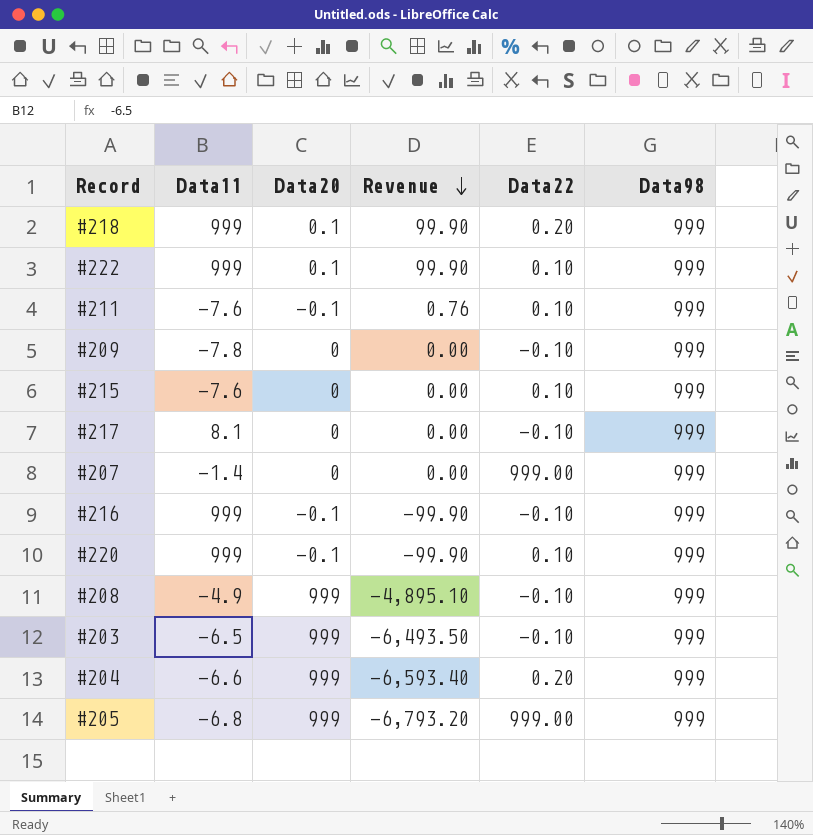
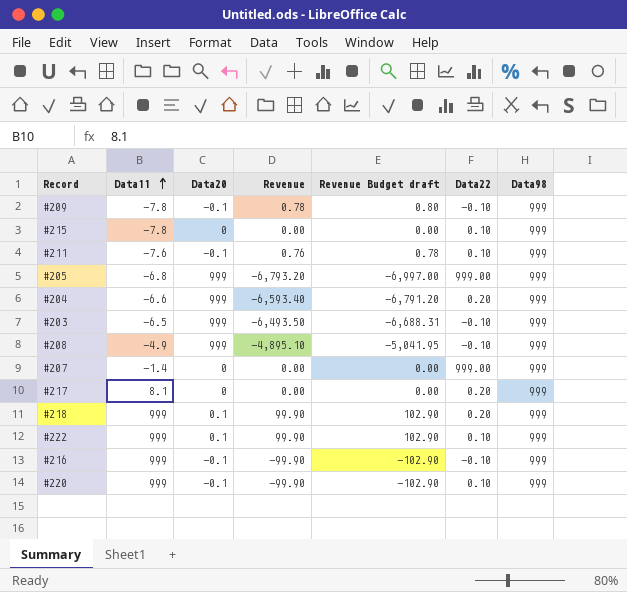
row order: Revenue descending -> Data11 ascending
column Revenue Budget draft | formula: none -> [Revenue] * 1.03
#209 | Data20: 0 -> -0.1
#209 | Revenue: 0.00 -> 0.78
#215 | Data11: -7.6 -> -7.8
#217 | Data22: -0.10 -> 0.20

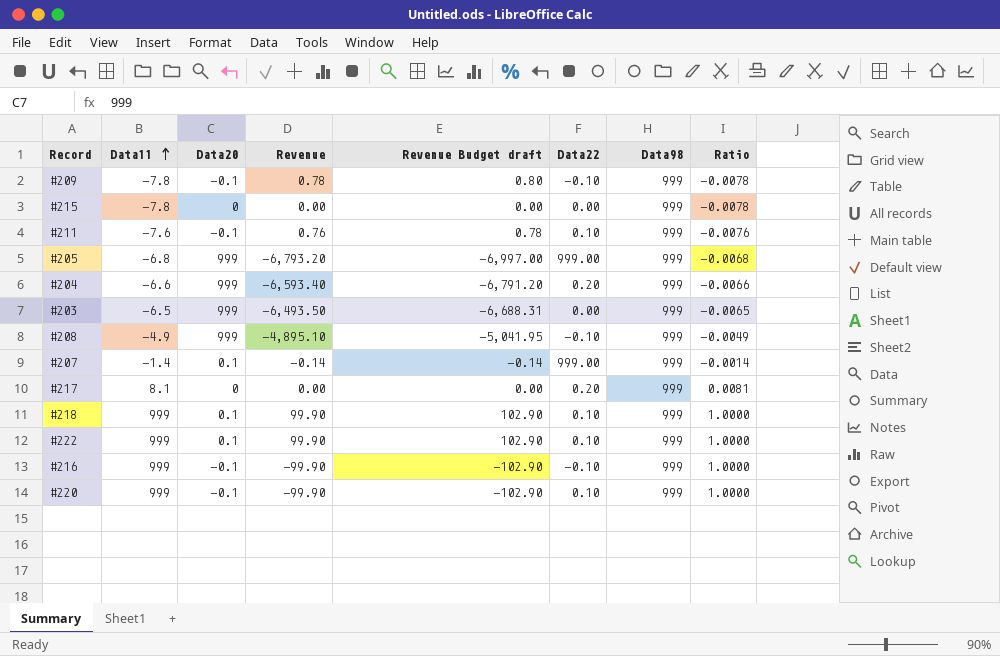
column Ratio | formula: none -> [Data11] / [Data98]
#215 | Data22: 0.10 -> 0.00
#203 | Data22: -0.10 -> 0.00
#207 | Data20: 0 -> 0.1
#207 | Revenue: 0.00 -> -0.14
#207 | Revenue Budget draft: 0.00 -> -0.14
#218 | Data22: 0.20 -> 0.10

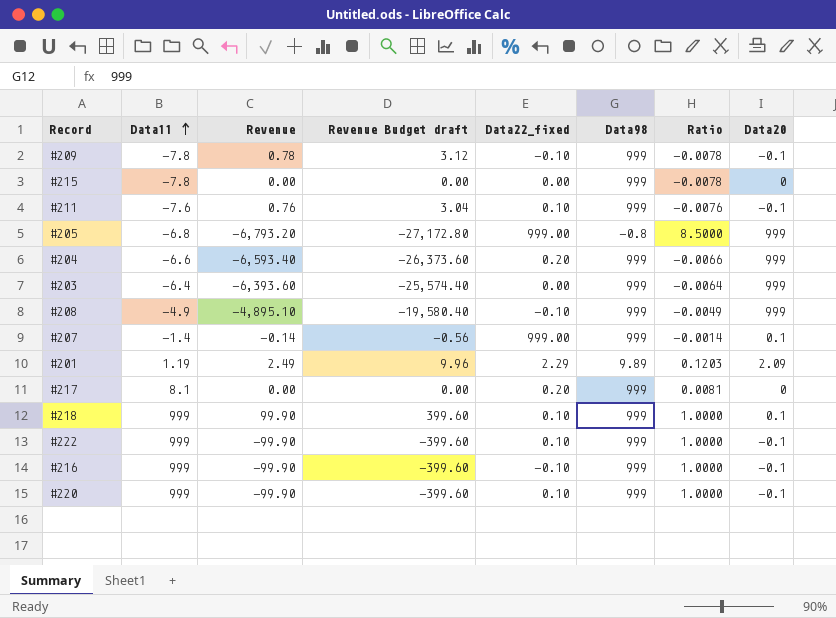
column Revenue Budget draft | formula: [Revenue] * 1.03 -> [Revenue] * 4
column name: Data22 -> Data22_fixed
column Data20 | position: 3 -> 8
#205 | Data98: 999 -> -0.8
#205 | Ratio: -0.0068 -> 8.5000
#203 | Data11: -6.5 -> -6.4
#203 | Revenue: -6,493.50 -> -6,393.60
#203 | Ratio: -0.0065 -> -0.0064
row #201: none -> 1.19 | 2.49 | 9.96 | 2.29 | 9.89 | 0.1203 | 2.09
#222 | Revenue: 99.90 -> -99.90
#222 | Data20: 0.1 -> -0.1

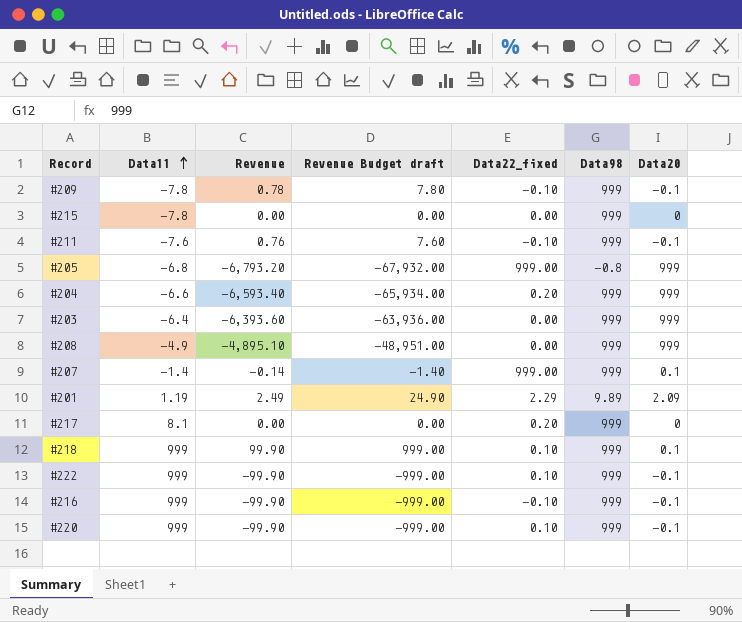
column Ratio | formula: [Data11] / [Data98] -> none
column Revenue Budget draft | formula: [Revenue] * 4 -> [Revenue] * 10
#211 | Data22_fixed: 0.10 -> -0.10
#208 | Data22_fixed: -0.10 -> 0.00

